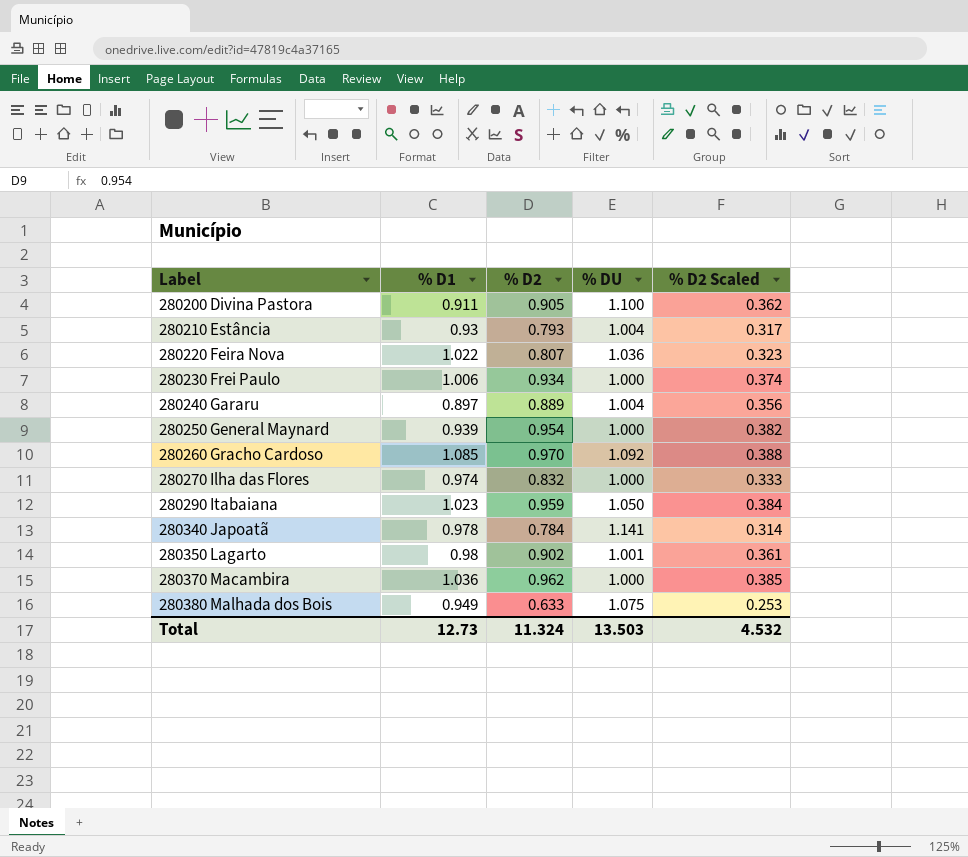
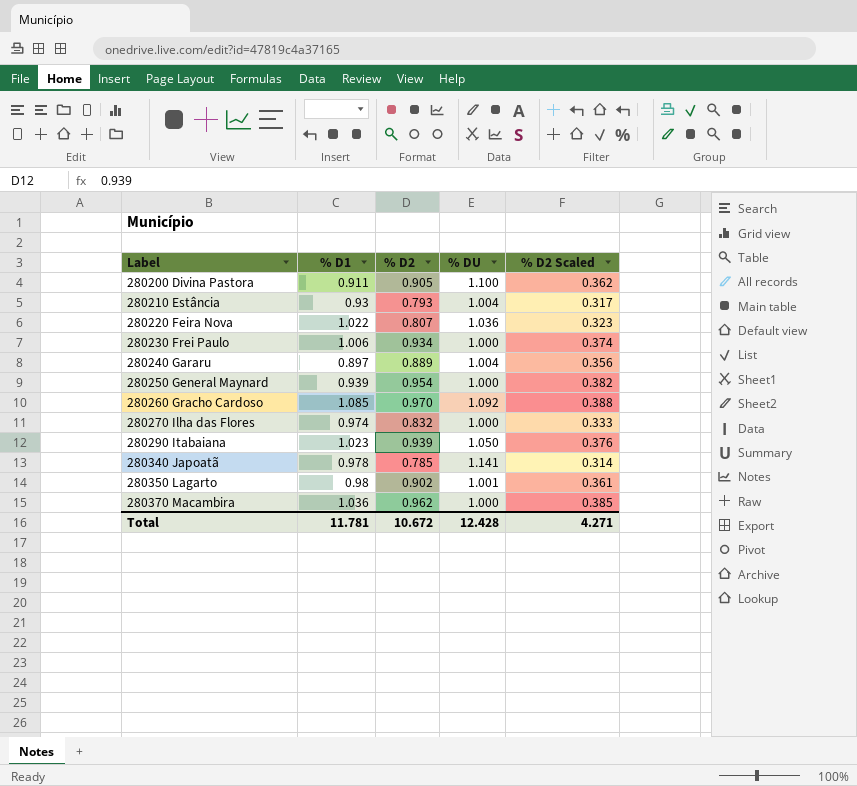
row 280380 Malhada dos Bois: 0.949 | 0.633 | 1.075 | 0.253 -> none
280290 Itabaiana | % D2: 0.959 -> 0.939
280290 Itabaiana | % D2 Scaled: 0.384 -> 0.376
280340 Japoatã | % D2: 0.784 -> 0.785
Total | % D1: 12.73 -> 11.781
Total | % D2: 11.324 -> 10.672
Total | % DU: 13.503 -> 12.428
Total | % D2 Scaled: 4.532 -> 4.271

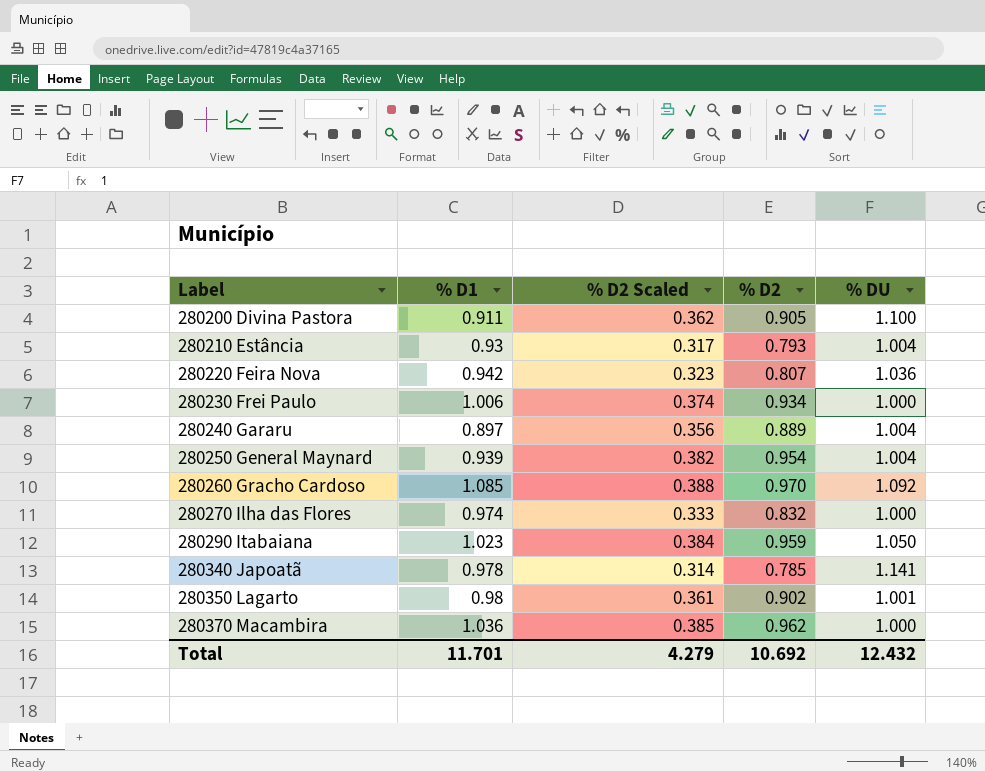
column % D2 Scaled | position: 5 -> 3
280220 Feira Nova | % D1: 1.022 -> 0.942
280250 General Maynard | % DU: 1.000 -> 1.004
280290 Itabaiana | % D2 Scaled: 0.376 -> 0.384
280290 Itabaiana | % D2: 0.939 -> 0.959
Total | % D1: 11.781 -> 11.701
Total | % D2 Scaled: 4.271 -> 4.279
Total | % D2: 10.672 -> 10.692
Total | % DU: 12.428 -> 12.432

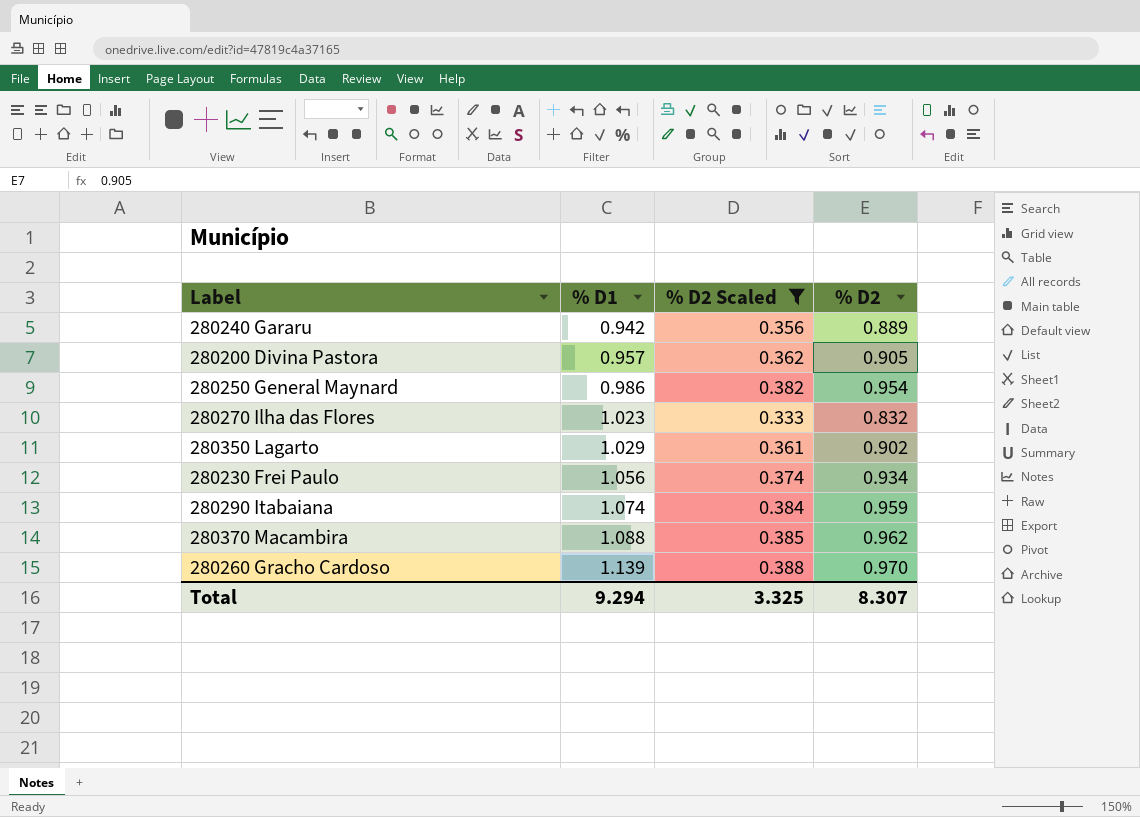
filter: none -> % D2 Scaled >= 0.333
row order: Label ascending -> % D1 ascending
column % DU | position: 5 -> none
280240 Gararu | % D1: 0.897 -> 0.942
280200 Divina Pastora | % D1: 0.911 -> 0.957
280250 General Maynard | % D1: 0.939 -> 0.986
280270 Ilha das Flores | % D1: 0.974 -> 1.023
280350 Lagarto | % D1: 0.98 -> 1.029
280230 Frei Paulo | % D1: 1.006 -> 1.056
280290 Itabaiana | % D1: 1.023 -> 1.074
280370 Macambira | % D1: 1.036 -> 1.088
280260 Gracho Cardoso | % D1: 1.085 -> 1.139
Total | % D1: 11.701 -> 9.294
Total | % D2 Scaled: 4.279 -> 3.325
Total | % D2: 10.692 -> 8.307

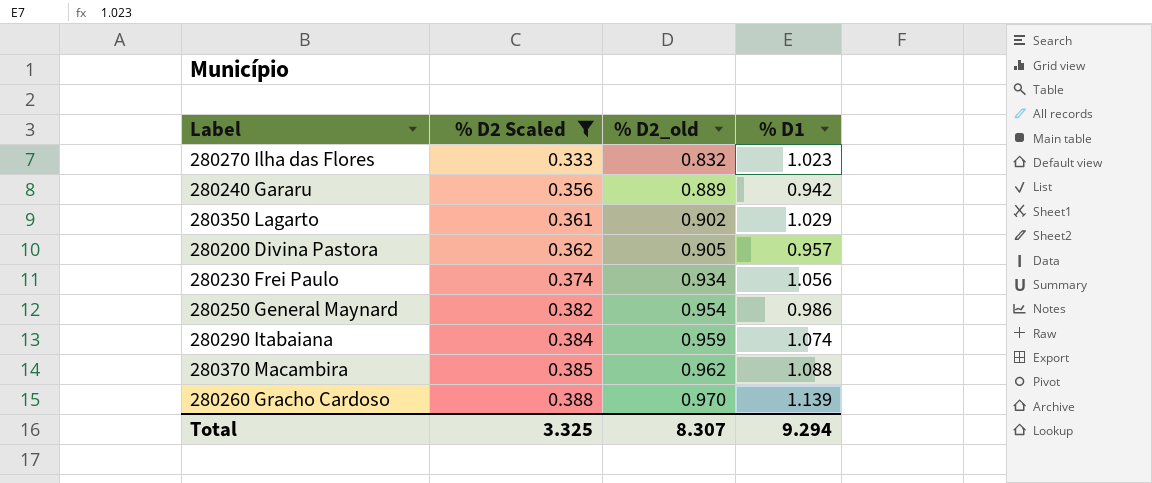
row order: % D1 ascending -> % D2 Scaled ascending
column name: % D2 -> % D2_old
column % D1 | position: 2 -> 4

